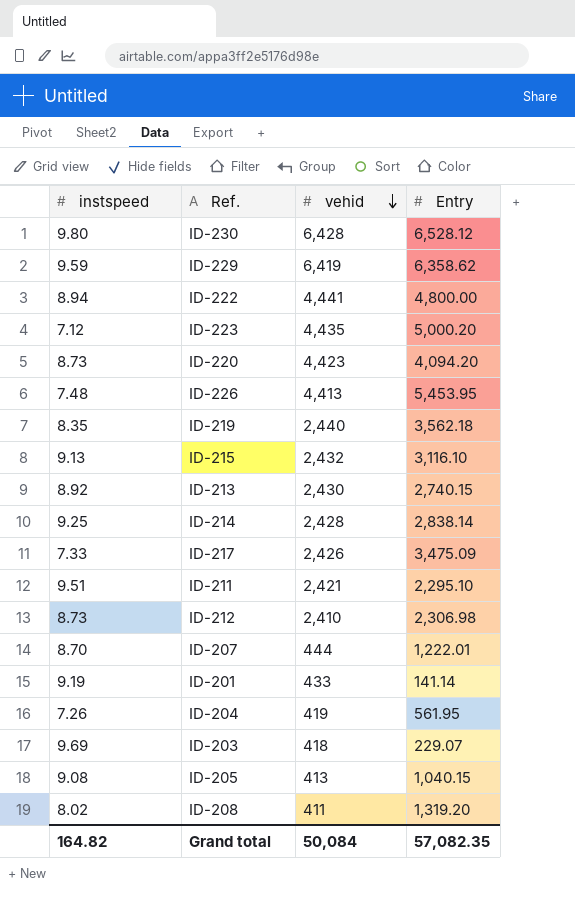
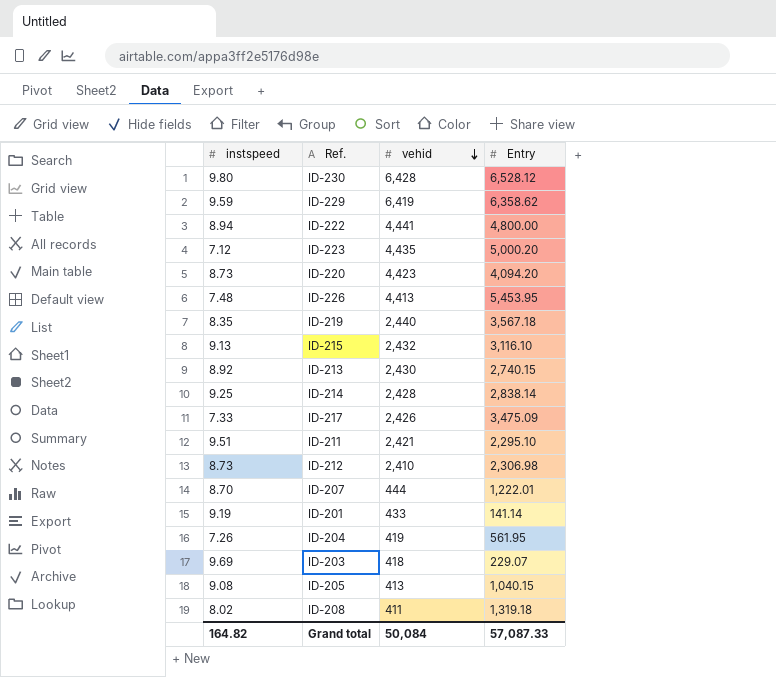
ID-219 | Entry: 3,562.18 -> 3,567.18
ID-208 | Entry: 1,319.20 -> 1,319.18
Grand total | Entry: 57,082.35 -> 57,087.33

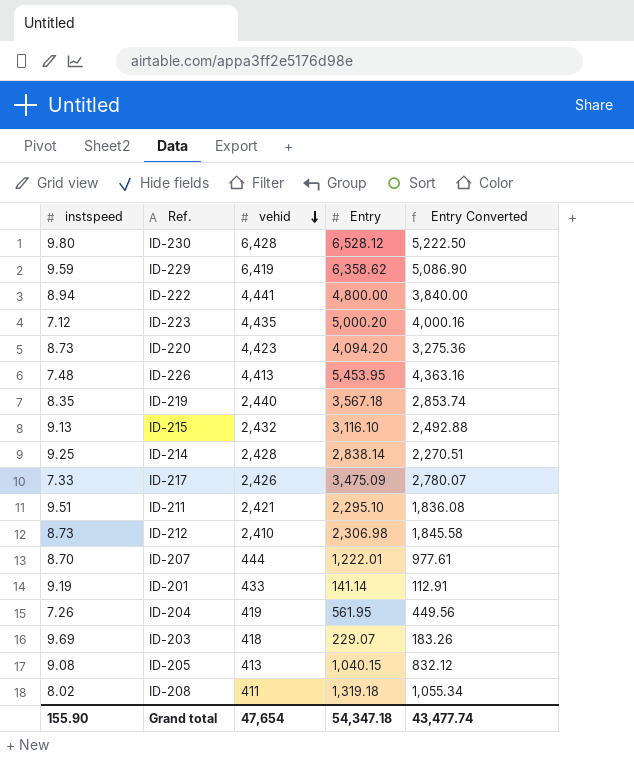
column Entry Converted | formula: none -> [Entry] * 0.8
row ID-213: 8.92 | 2,430 | 2,740.15 -> none
Grand total | instspeed: 164.82 -> 155.90
Grand total | vehid: 50,084 -> 47,654
Grand total | Entry: 57,087.33 -> 54,347.18

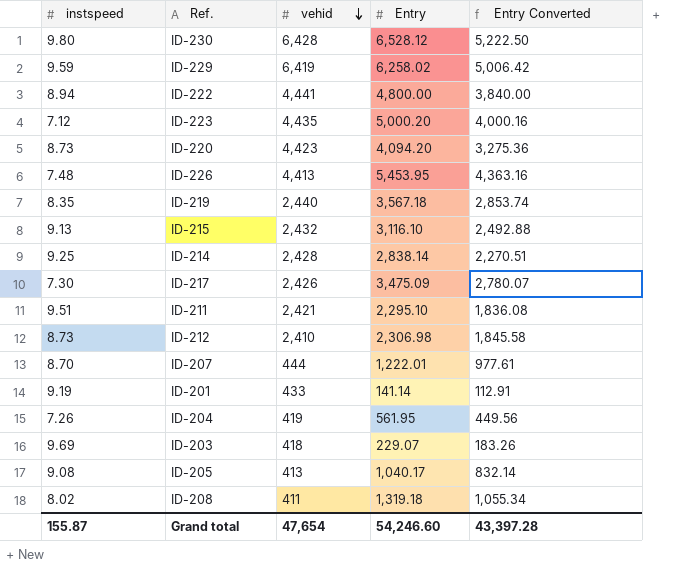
ID-229 | Entry: 6,358.62 -> 6,258.02
ID-229 | Entry Converted: 5,086.90 -> 5,006.42
ID-217 | instspeed: 7.33 -> 7.30
ID-205 | Entry: 1,040.15 -> 1,040.17
ID-205 | Entry Converted: 832.12 -> 832.14
Grand total | instspeed: 155.90 -> 155.87
Grand total | Entry: 54,347.18 -> 54,246.60
Grand total | Entry Converted: 43,477.74 -> 43,397.28

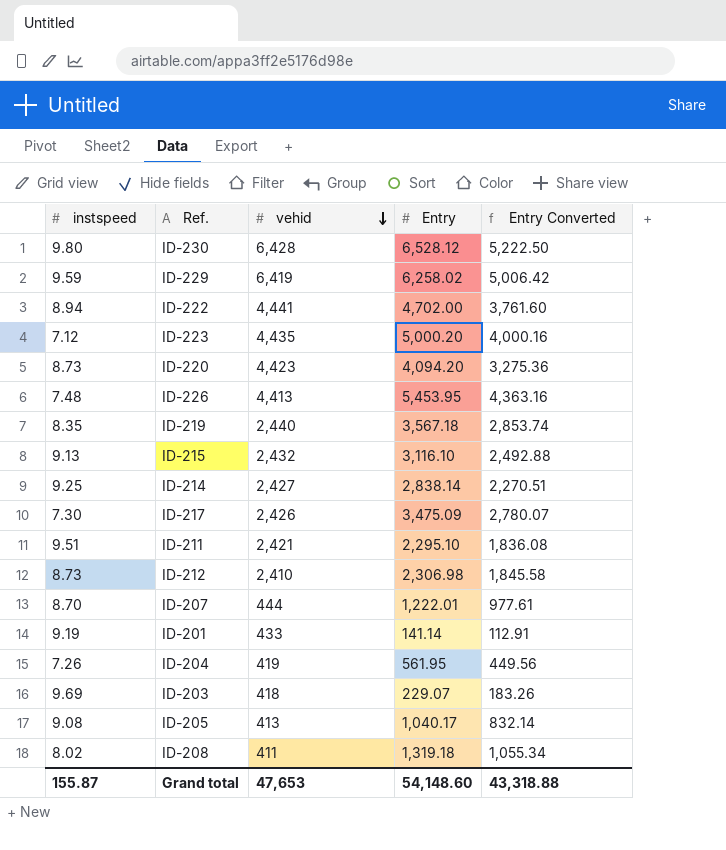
ID-222 | Entry: 4,800.00 -> 4,702.00
ID-222 | Entry Converted: 3,840.00 -> 3,761.60
ID-214 | vehid: 2,428 -> 2,427
Grand total | vehid: 47,654 -> 47,653
Grand total | Entry: 54,246.60 -> 54,148.60
Grand total | Entry Converted: 43,397.28 -> 43,318.88

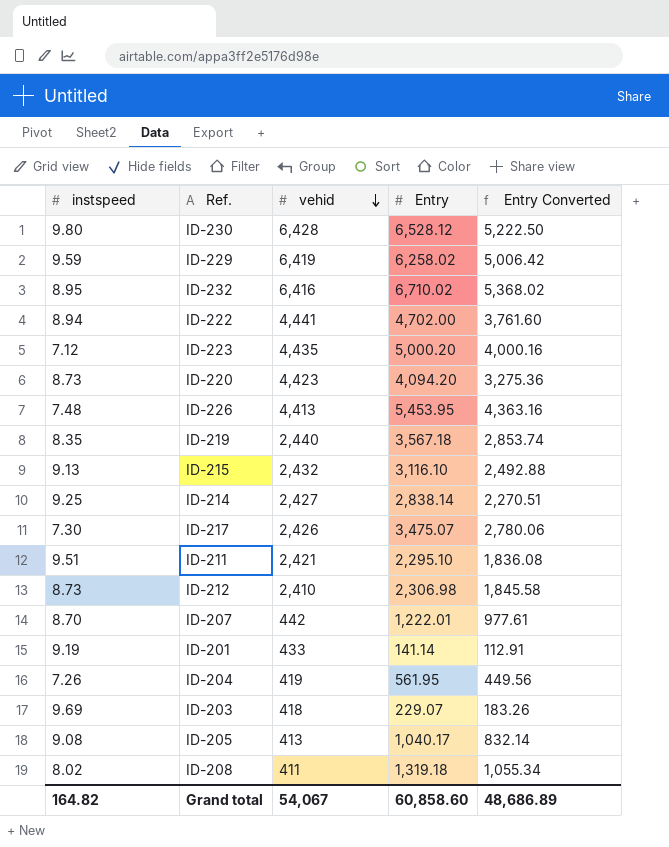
row ID-232: none -> 8.95 | 6,416 | 6,710.02 | 5,368.02
ID-217 | Entry: 3,475.09 -> 3,475.07
ID-217 | Entry Converted: 2,780.07 -> 2,780.06
ID-207 | vehid: 444 -> 442
Grand total | instspeed: 155.87 -> 164.82
Grand total | vehid: 47,653 -> 54,067
Grand total | Entry: 54,148.60 -> 60,858.60
Grand total | Entry Converted: 43,318.88 -> 48,686.89

